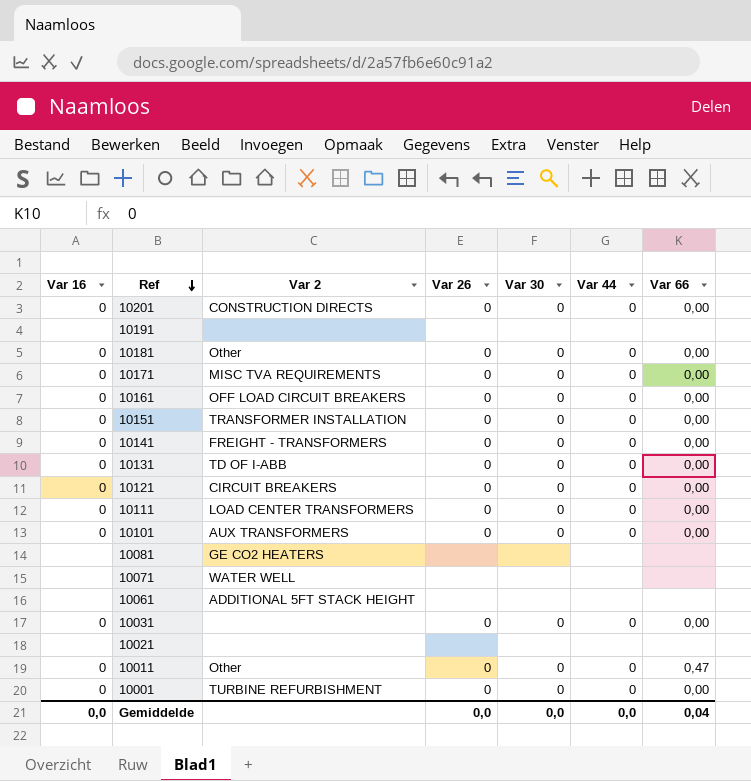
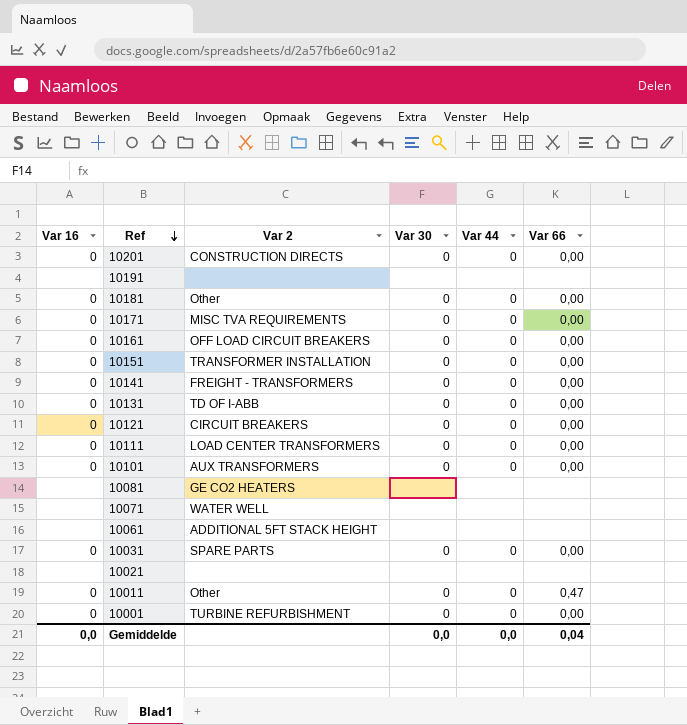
column Var 26 | position: 4 -> none
10031 | Var 2: none -> SPARE PARTS

